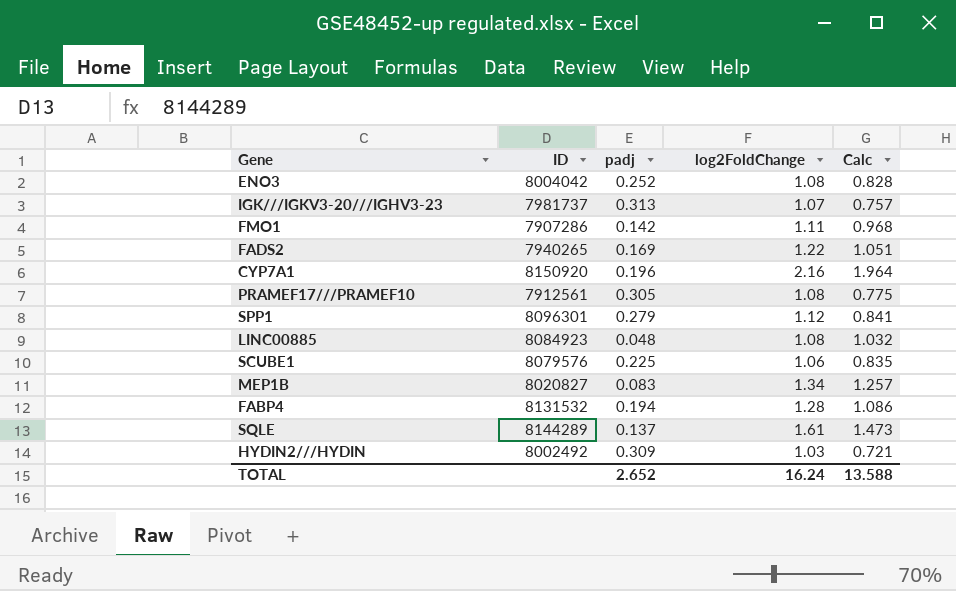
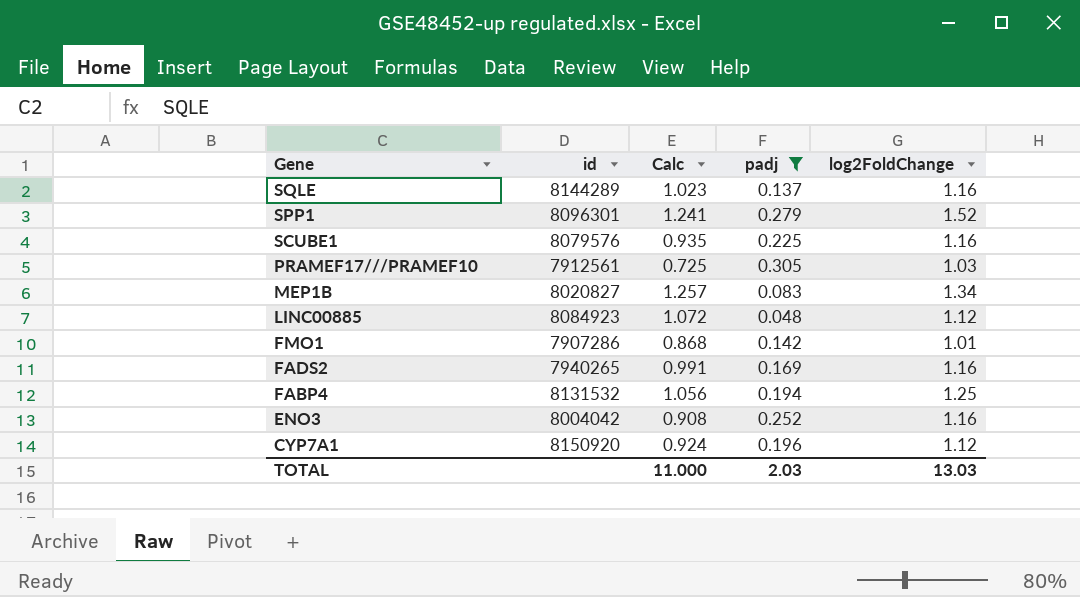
filter: none -> padj <= 0.305
row order: none -> Gene descending
column name: ID -> id
column Calc | position: 5 -> 3
SQLE | Calc: 1.473 -> 1.023
SQLE | log2FoldChange: 1.61 -> 1.16
SPP1 | Calc: 0.841 -> 1.241
SPP1 | log2FoldChange: 1.12 -> 1.52
SCUBE1 | Calc: 0.835 -> 0.935
SCUBE1 | log2FoldChange: 1.06 -> 1.16
PRAMEF17///PRAMEF10 | Calc: 0.775 -> 0.725
PRAMEF17///PRAMEF10 | log2FoldChange: 1.08 -> 1.03
LINC00885 | Calc: 1.032 -> 1.072
LINC00885 | log2FoldChange: 1.08 -> 1.12
FMO1 | Calc: 0.968 -> 0.868
FMO1 | log2FoldChange: 1.11 -> 1.01
FADS2 | Calc: 1.051 -> 0.991
FADS2 | log2FoldChange: 1.22 -> 1.16
FABP4 | Calc: 1.086 -> 1.056
FABP4 | log2FoldChange: 1.28 -> 1.25
ENO3 | Calc: 0.828 -> 0.908
ENO3 | log2FoldChange: 1.08 -> 1.16
CYP7A1 | Calc: 1.964 -> 0.924
CYP7A1 | log2FoldChange: 2.16 -> 1.12
TOTAL | Calc: 13.588 -> 11.000
TOTAL | padj: 2.652 -> 2.03
TOTAL | log2FoldChange: 16.24 -> 13.03

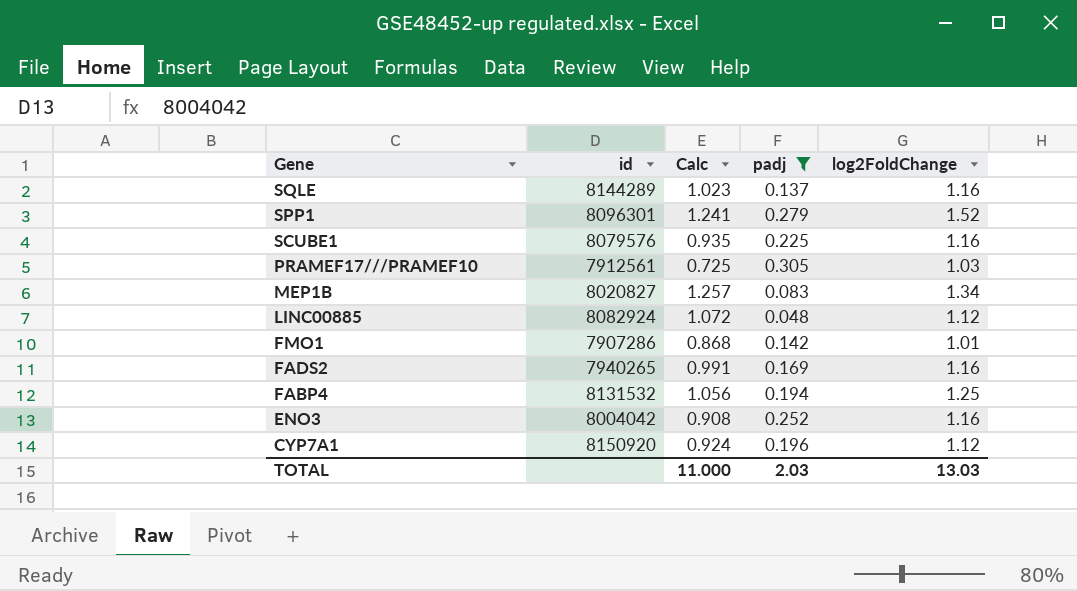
LINC00885 | id: 8084923 -> 8082924

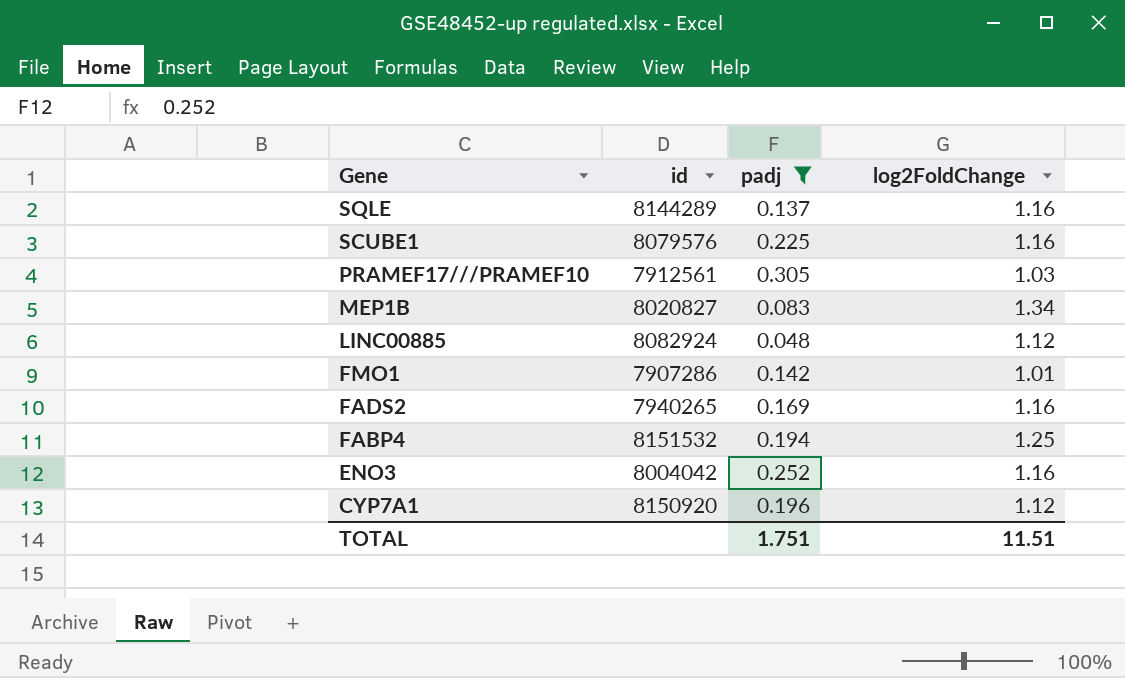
column Calc | formula: [log2FoldChange] - [padj] -> none
row SPP1: 8096301 | 1.241 | 0.279 | 1.52 -> none
FABP4 | id: 8131532 -> 8151532
TOTAL | padj: 2.03 -> 1.751
TOTAL | log2FoldChange: 13.03 -> 11.51

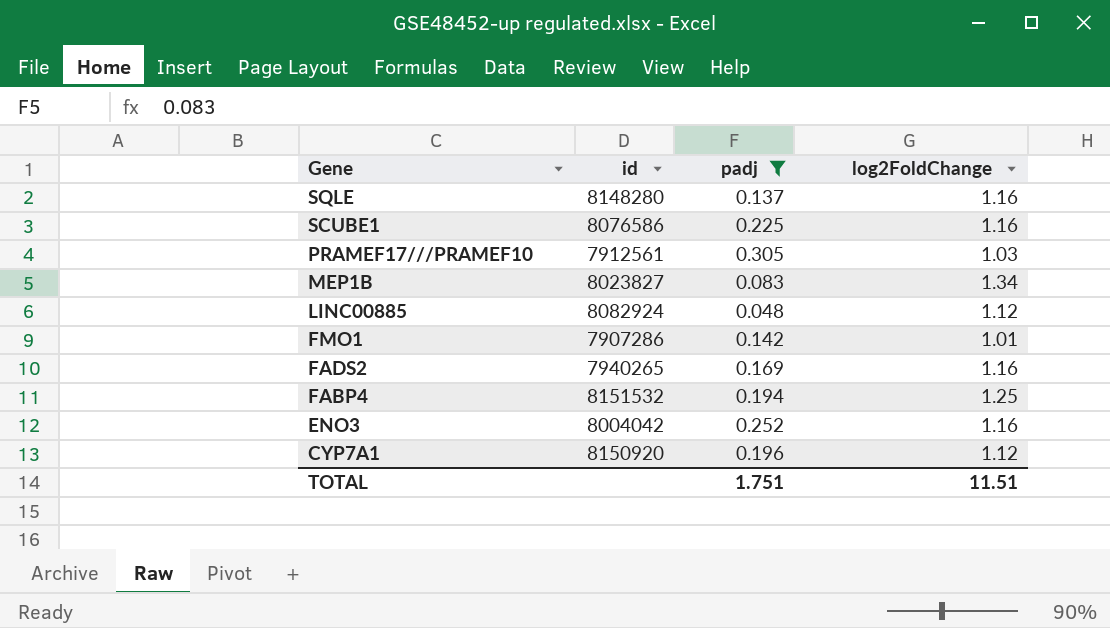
SQLE | id: 8144289 -> 8148280
SCUBE1 | id: 8079576 -> 8076586
MEP1B | id: 8020827 -> 8023827

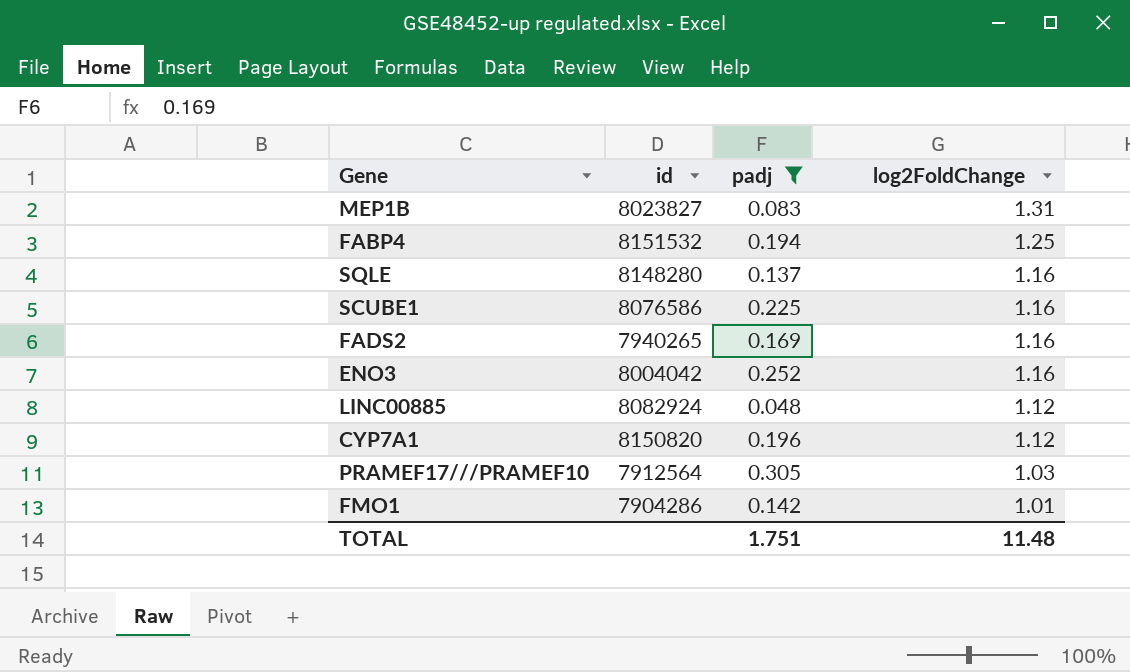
row order: Gene descending -> log2FoldChange descending
MEP1B | log2FoldChange: 1.34 -> 1.31
CYP7A1 | id: 8150920 -> 8150820
PRAMEF17///PRAMEF10 | id: 7912561 -> 7912564
FMO1 | id: 7907286 -> 7904286
TOTAL | log2FoldChange: 11.51 -> 11.48

